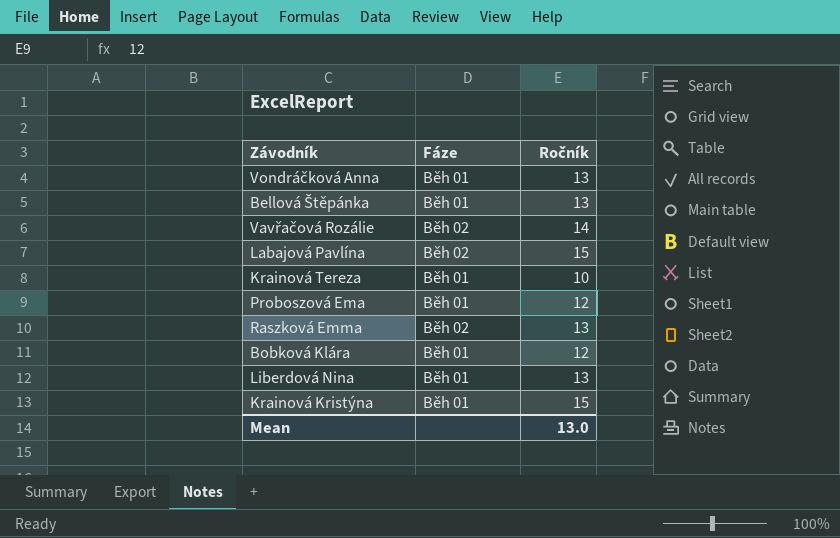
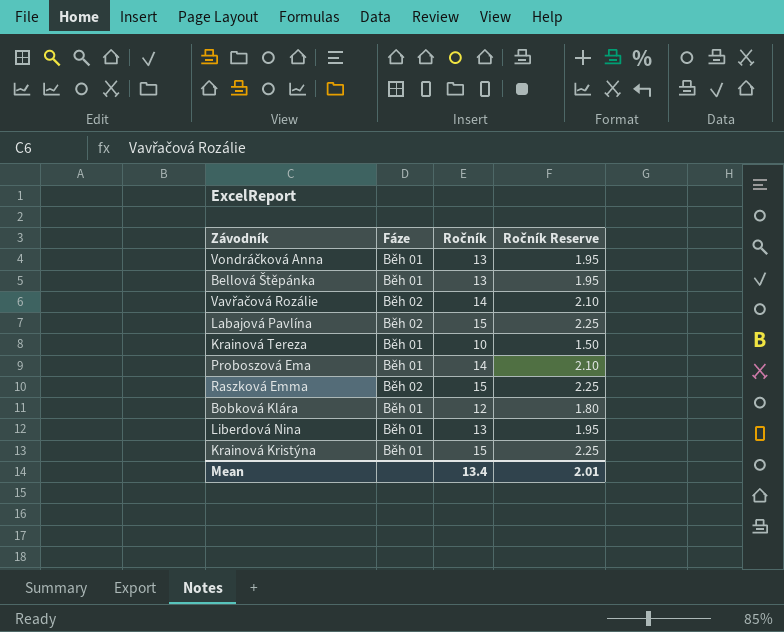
column Ročník Reserve | formula: none -> [Ročník] * 0.15
Proboszová Ema | Ročník: 12 -> 14
Raszková Emma | Ročník: 13 -> 15
Mean | Ročník: 13.0 -> 13.4

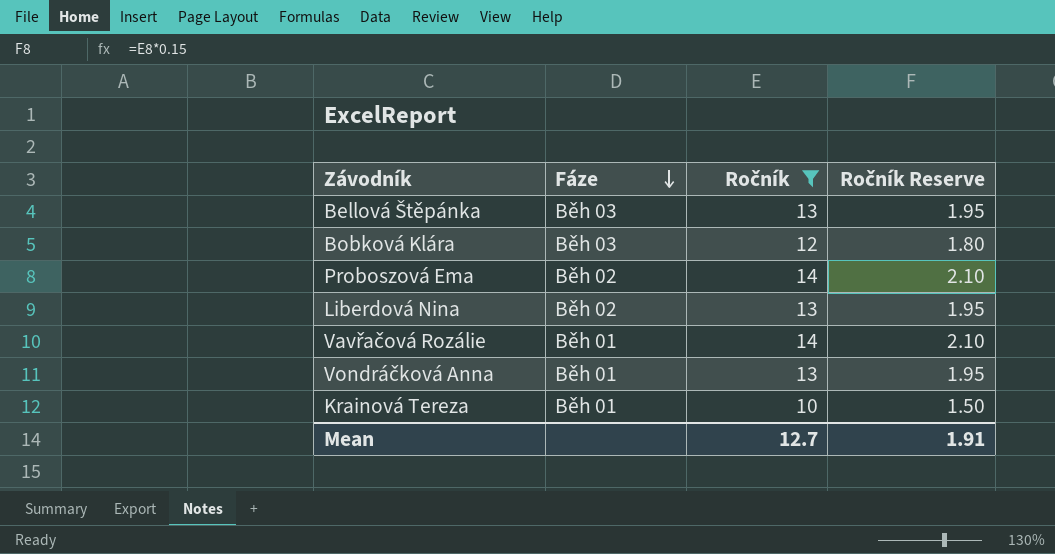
filter: none -> Ročník != 15
row order: none -> Fáze descending
Bellová Štěpánka | Fáze: Běh 01 -> Běh 03
Bobková Klára | Fáze: Běh 01 -> Běh 03
Proboszová Ema | Fáze: Běh 01 -> Běh 02
Liberdová Nina | Fáze: Běh 01 -> Běh 02
Vavřačová Rozálie | Fáze: Běh 02 -> Běh 01
Mean | Ročník: 13.4 -> 12.7
Mean | Ročník Reserve: 2.01 -> 1.91

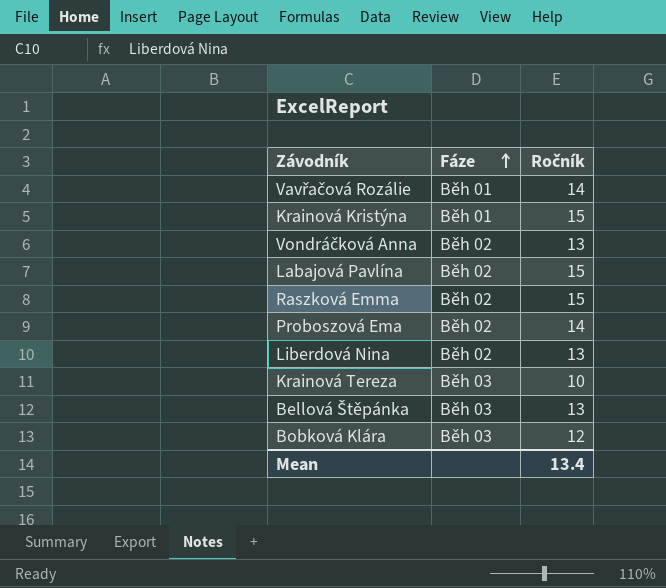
filter: Ročník != 15 -> none
row order: Fáze descending -> Fáze ascending
column Ročník Reserve | formula: [Ročník] * 0.15 -> none
Vondráčková Anna | Fáze: Běh 01 -> Běh 02
Krainová Tereza | Fáze: Běh 01 -> Běh 03
Mean | Ročník: 12.7 -> 13.4

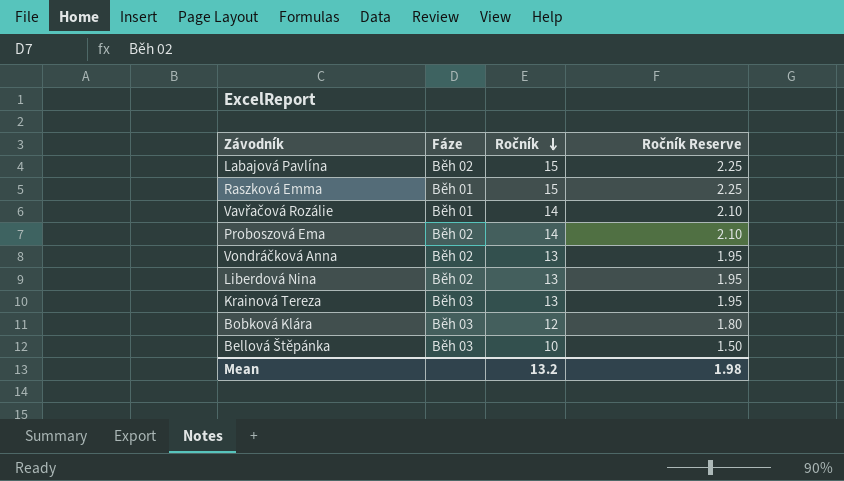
row order: Fáze ascending -> Ročník descending
column Ročník Reserve | formula: none -> [Ročník] * 0.15
row Krainová Kristýna: Běh 01 | 15 -> none
Raszková Emma | Fáze: Běh 02 -> Běh 01
Krainová Tereza | Ročník: 10 -> 13
Bellová Štěpánka | Ročník: 13 -> 10
Mean | Ročník: 13.4 -> 13.2

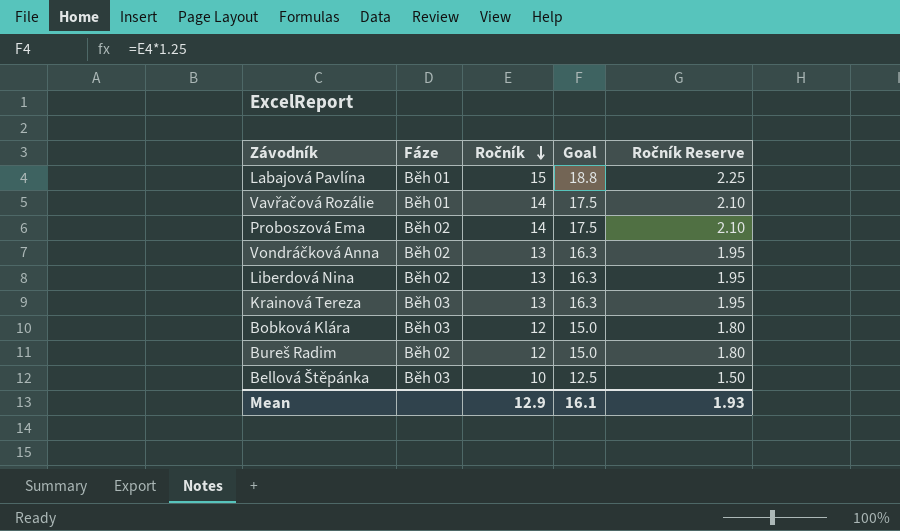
column Goal | formula: none -> [Ročník] * 1.25
row Raszková Emma: Běh 01 | 15 | 2.25 -> none
Labajová Pavlína | Fáze: Běh 02 -> Běh 01
row Bureš Radim: none -> Běh 02 | 12 | 15.0 | 1.80
Mean | Ročník: 13.2 -> 12.9
Mean | Ročník Reserve: 1.98 -> 1.93

